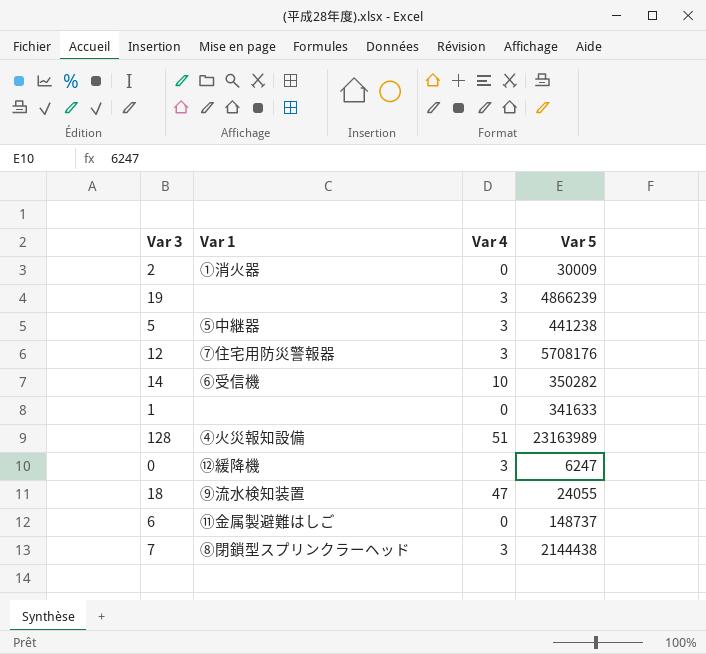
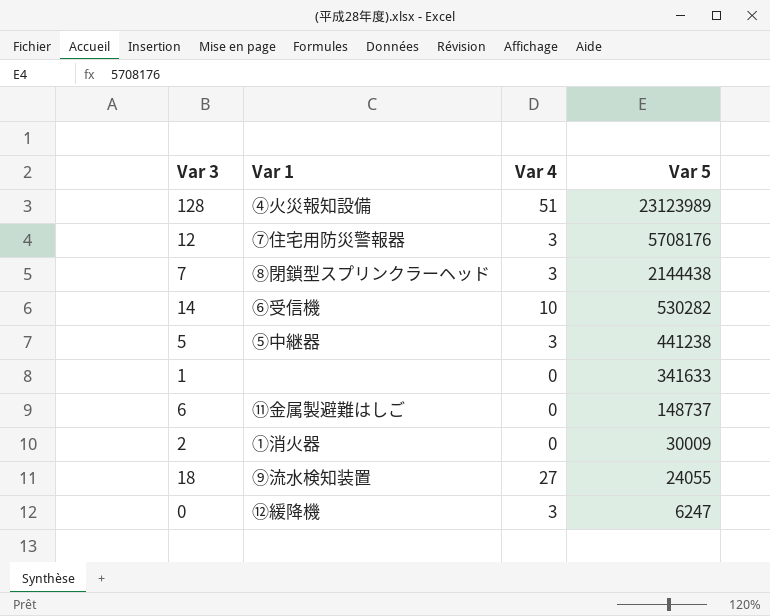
row order: none -> Var 5 descending
row 19: none | 3 | 4866239 -> none
128 | Var 5: 23163989 -> 23123989
14 | Var 5: 350282 -> 530282
18 | Var 4: 47 -> 27

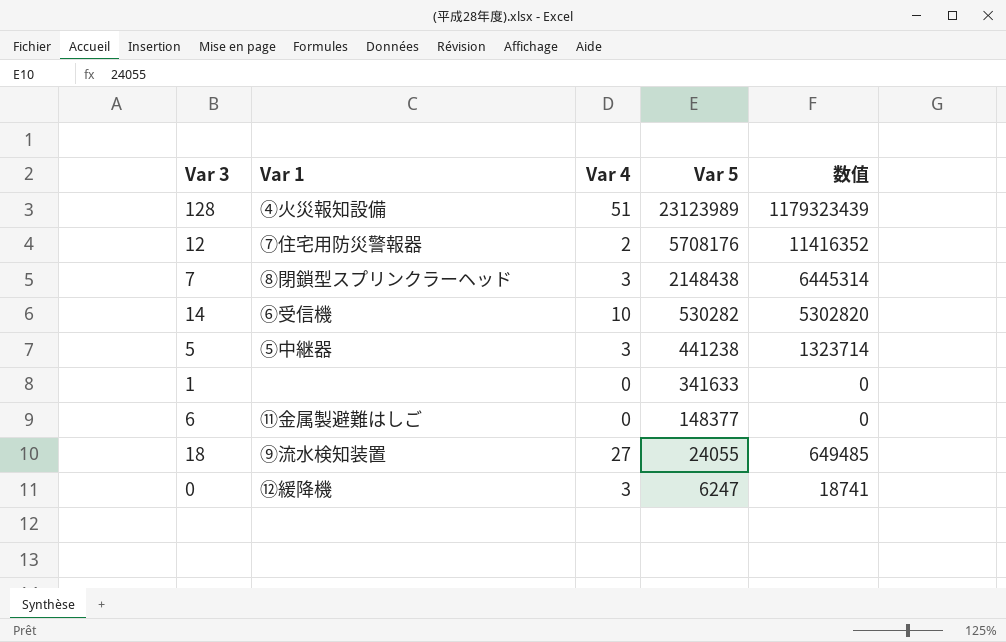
column 数值 | formula: none -> [Var 4] * [Var 5]
row 2: ①消火器 | 0 | 30009 -> none
12 | Var 4: 3 -> 2
7 | Var 5: 2144438 -> 2148438
6 | Var 5: 148737 -> 148377

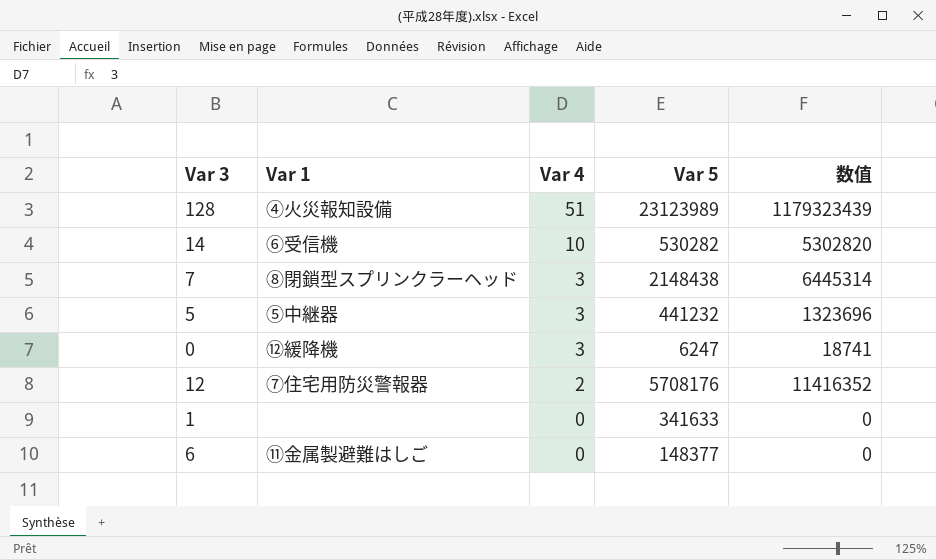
row order: Var 5 descending -> Var 4 descending
row 18: ⑨流水検知装置 | 27 | 24055 | 649485 -> none
5 | Var 5: 441238 -> 441232
5 | 数值: 1323714 -> 1323696

